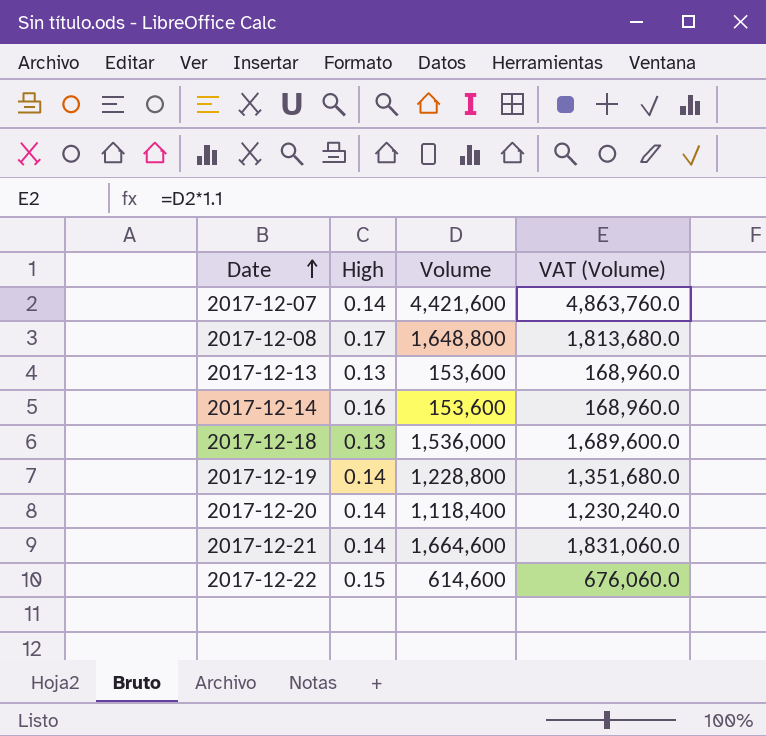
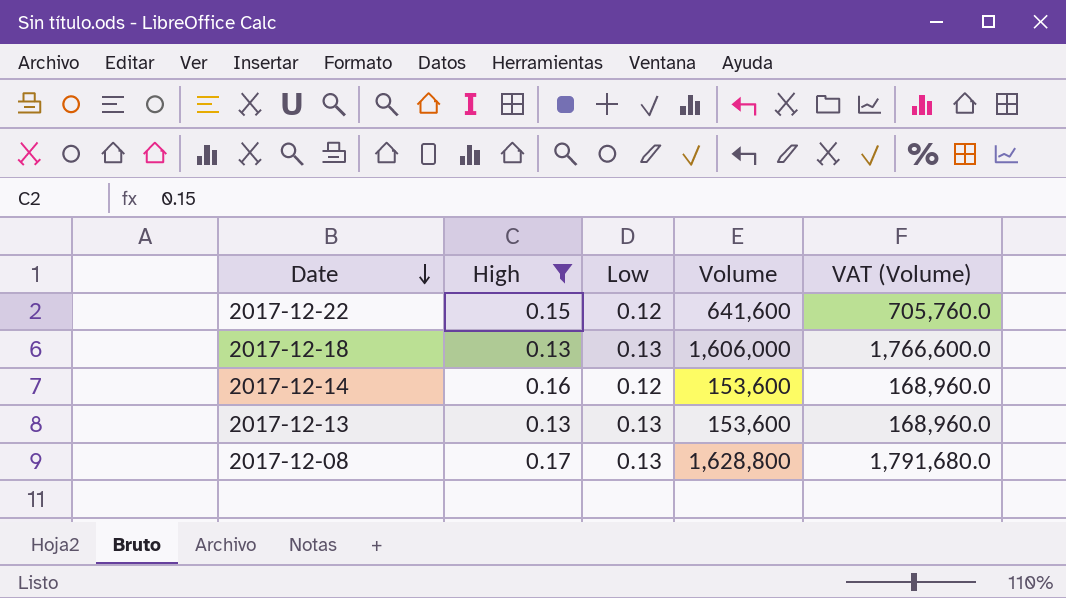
filter: none -> High != 0.14
row order: Date ascending -> Date descending
column Low | position: none -> 3
2017-12-22 | Volume: 614,600 -> 641,600
2017-12-22 | VAT (Volume): 676,060.0 -> 705,760.0
2017-12-18 | Volume: 1,536,000 -> 1,606,000
2017-12-18 | VAT (Volume): 1,689,600.0 -> 1,766,600.0
2017-12-08 | Volume: 1,648,800 -> 1,628,800
2017-12-08 | VAT (Volume): 1,813,680.0 -> 1,791,680.0

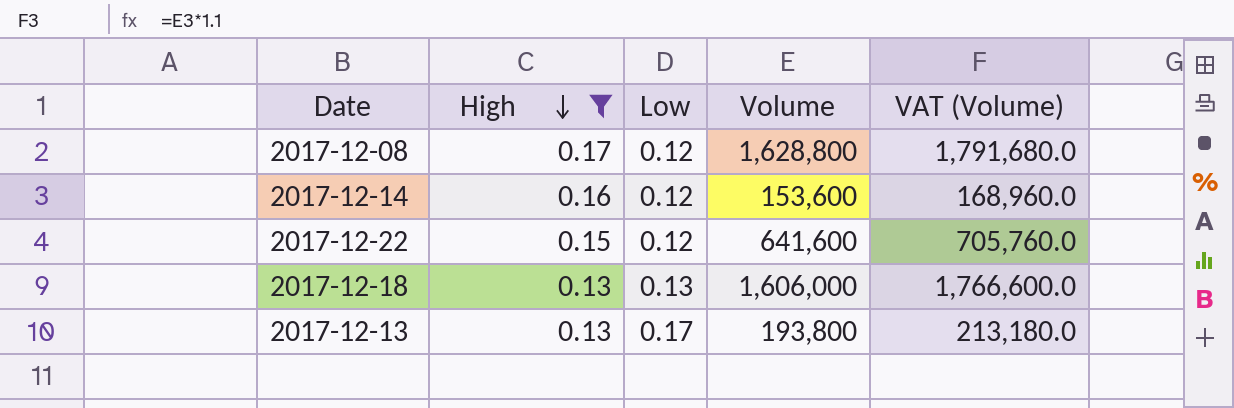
row order: Date descending -> High descending
2017-12-08 | Low: 0.13 -> 0.12
2017-12-13 | Low: 0.13 -> 0.17
2017-12-13 | Volume: 153,600 -> 193,800
2017-12-13 | VAT (Volume): 168,960.0 -> 213,180.0

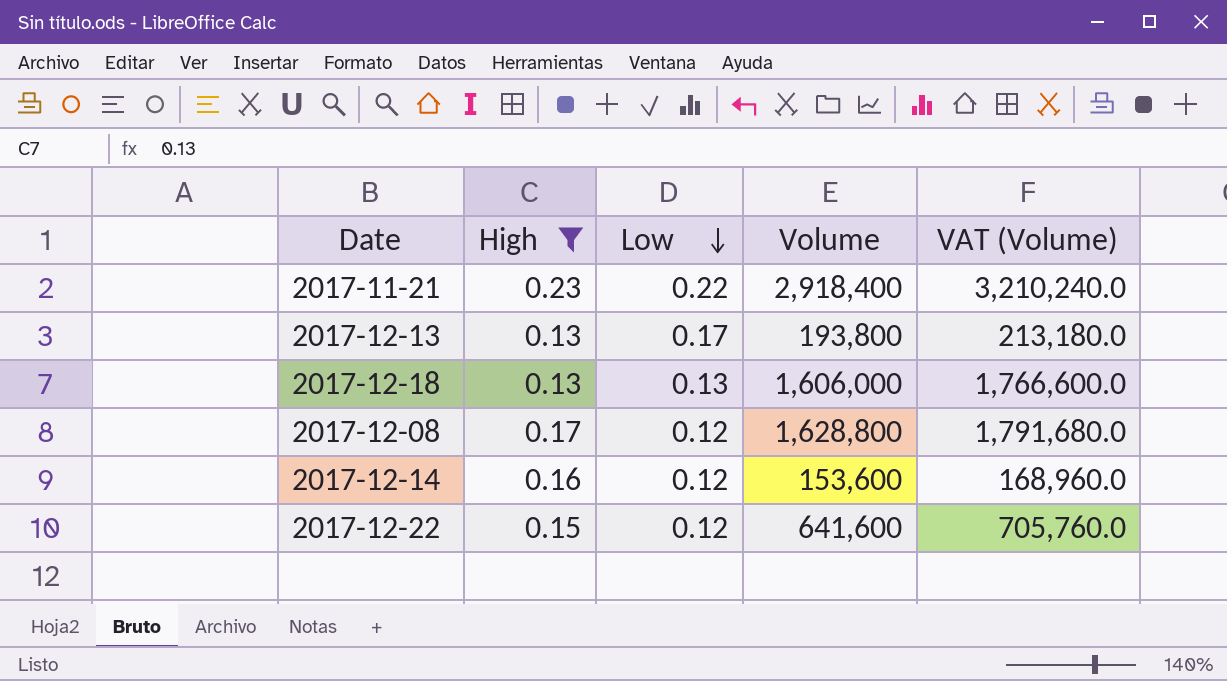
row order: High descending -> Low descending
row 2017-11-21: none -> 0.23 | 0.22 | 2,918,400 | 3,210,240.0

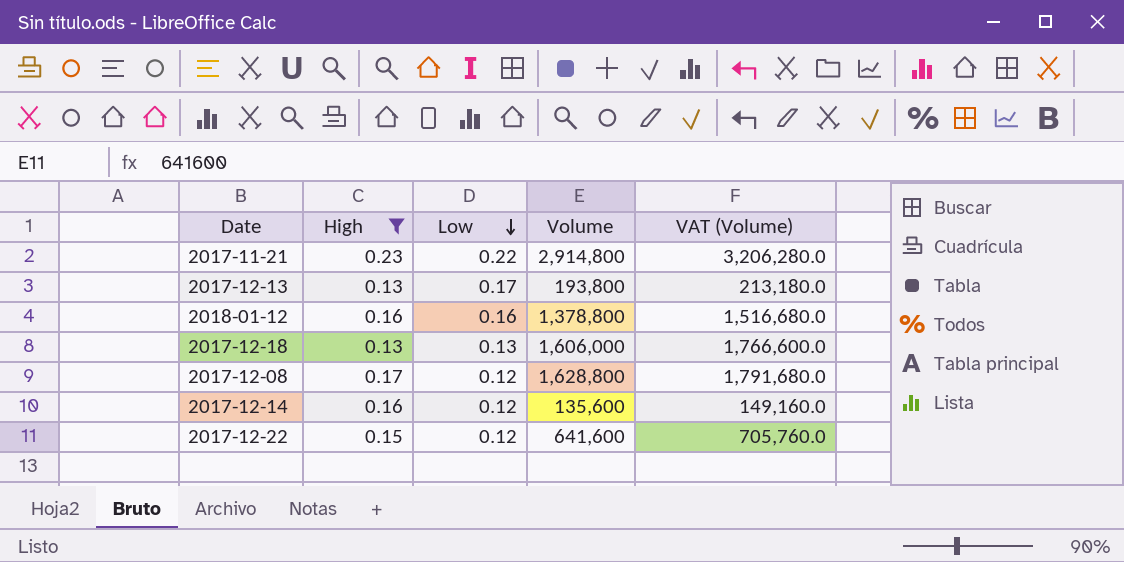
2017-11-21 | Volume: 2,918,400 -> 2,914,800
2017-11-21 | VAT (Volume): 3,210,240.0 -> 3,206,280.0
row 2018-01-12: none -> 0.16 | 0.16 | 1,378,800 | 1,516,680.0
2017-12-14 | Volume: 153,600 -> 135,600
2017-12-14 | VAT (Volume): 168,960.0 -> 149,160.0

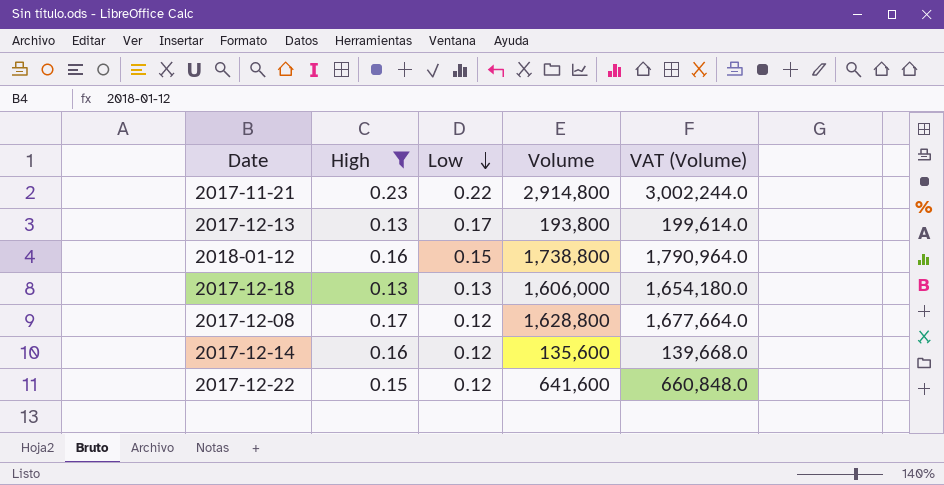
column VAT (Volume) | formula: [Volume] * 1.1 -> [Volume] * 1.03
2018-01-12 | Low: 0.16 -> 0.15
2018-01-12 | Volume: 1,378,800 -> 1,738,800

